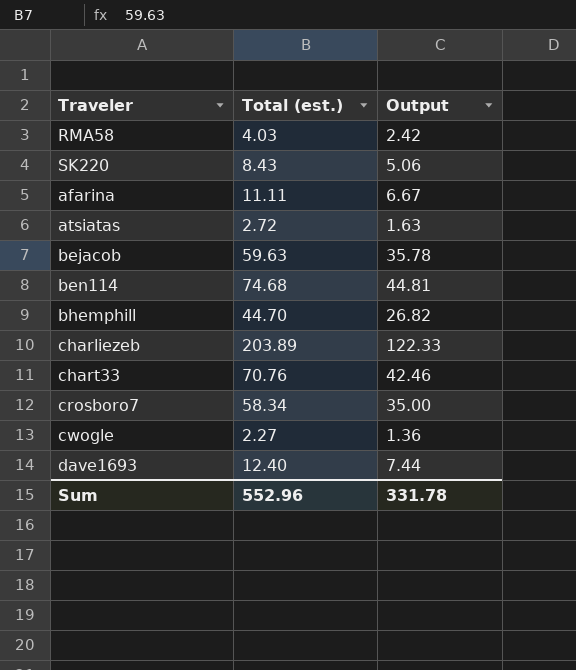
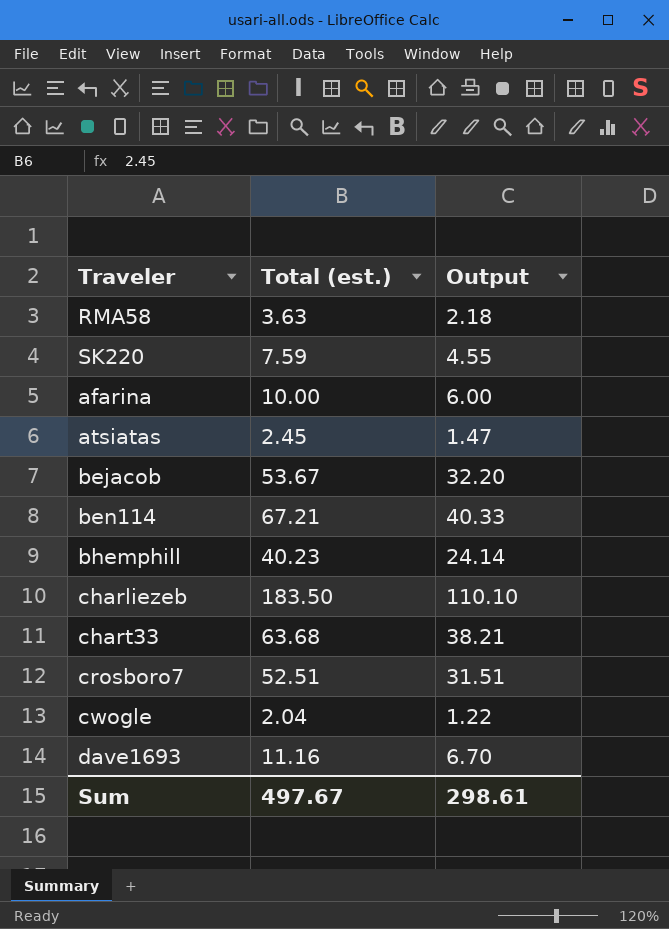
RMA58 | Total (est.): 4.03 -> 3.63
RMA58 | Output: 2.42 -> 2.18
SK220 | Total (est.): 8.43 -> 7.59
SK220 | Output: 5.06 -> 4.55
afarina | Total (est.): 11.11 -> 10.00
afarina | Output: 6.67 -> 6.00
atsiatas | Total (est.): 2.72 -> 2.45
atsiatas | Output: 1.63 -> 1.47
bejacob | Total (est.): 59.63 -> 53.67
bejacob | Output: 35.78 -> 32.20
ben114 | Total (est.): 74.68 -> 67.21
ben114 | Output: 44.81 -> 40.33
bhemphill | Total (est.): 44.70 -> 40.23
bhemphill | Output: 26.82 -> 24.14
charliezeb | Total (est.): 203.89 -> 183.50
charliezeb | Output: 122.33 -> 110.10
chart33 | Total (est.): 70.76 -> 63.68
chart33 | Output: 42.46 -> 38.21
crosboro7 | Total (est.): 58.34 -> 52.51
crosboro7 | Output: 35.00 -> 31.51
cwogle | Total (est.): 2.27 -> 2.04
cwogle | Output: 1.36 -> 1.22
dave1693 | Total (est.): 12.40 -> 11.16
dave1693 | Output: 7.44 -> 6.70
Sum | Total (est.): 552.96 -> 497.67
Sum | Output: 331.78 -> 298.61

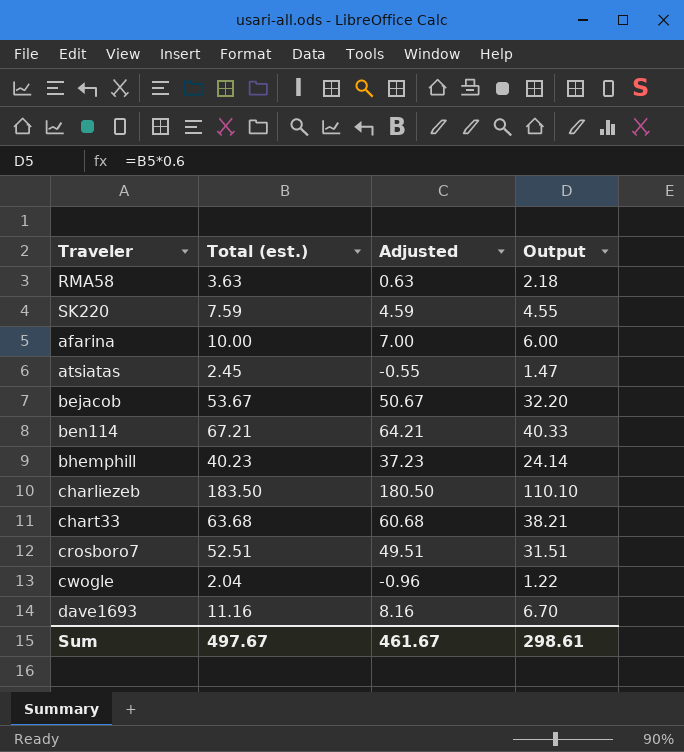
column Adjusted | formula: none -> [Total (est.)] - 3

